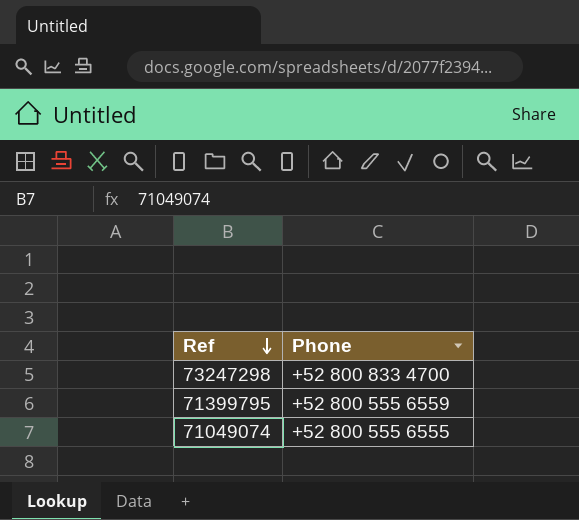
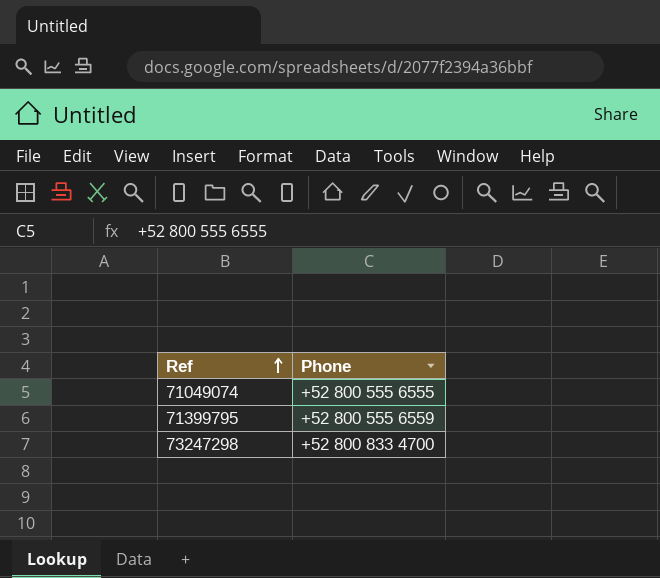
row order: Ref descending -> Ref ascending

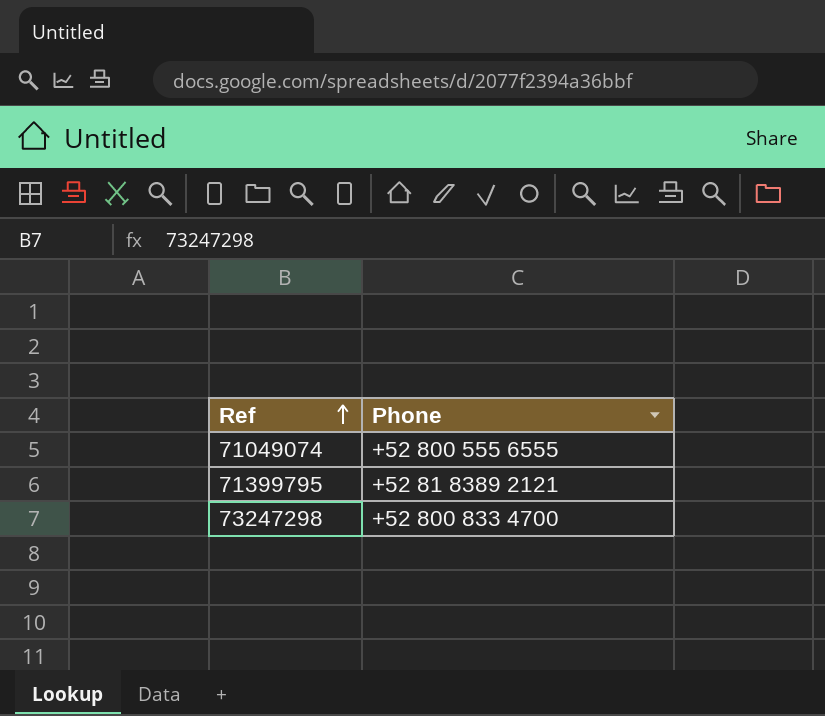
71399795 | Phone: +52 800 555 6559 -> +52 81 8389 2121

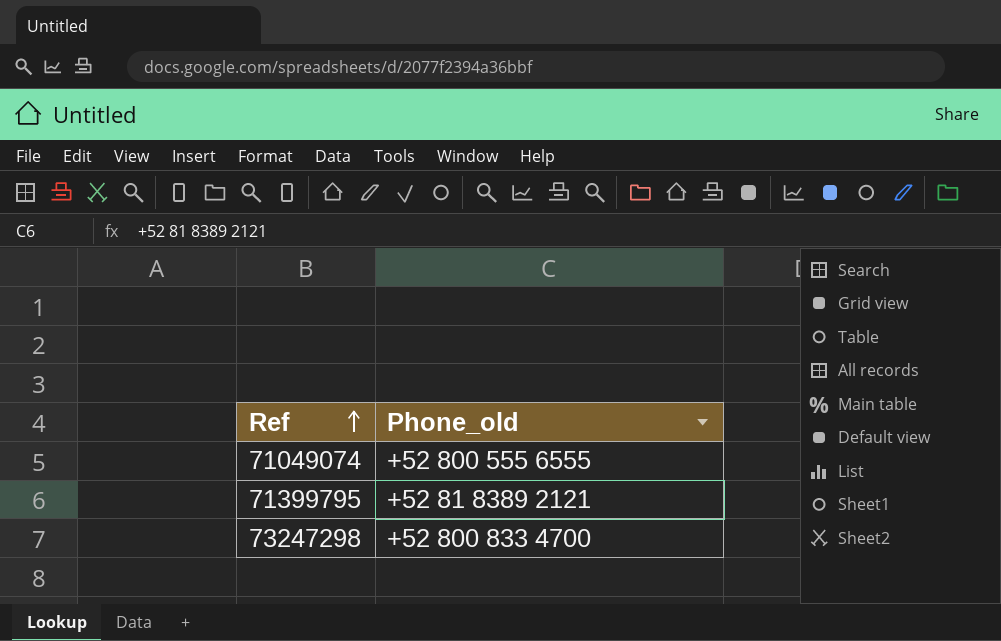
column name: Phone -> Phone_old

